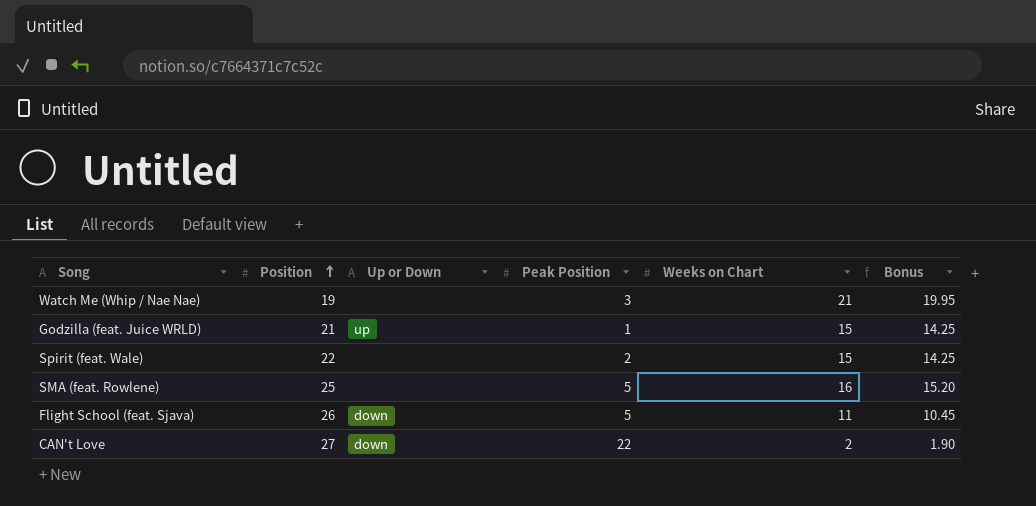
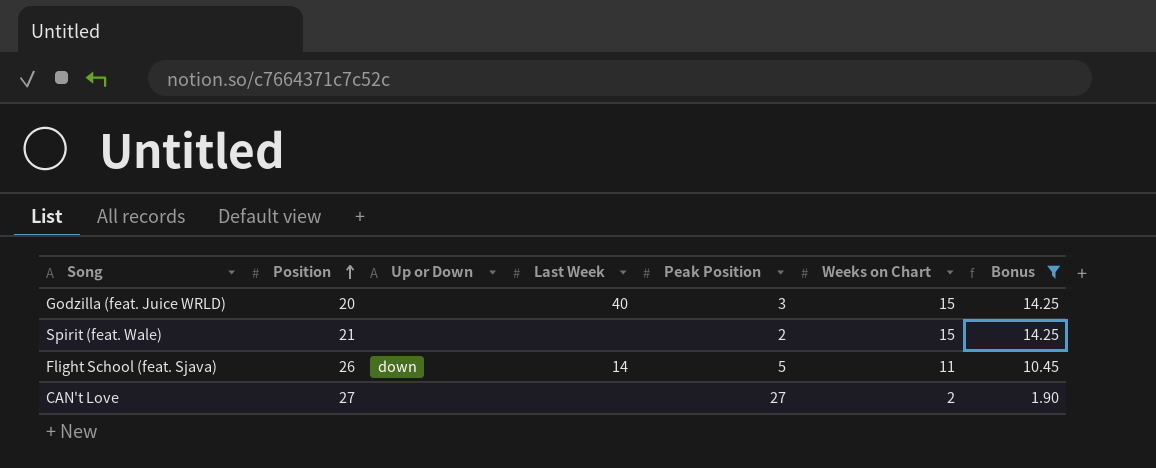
filter: none -> Bonus <= 14.25
column Last Week | position: none -> 4
Godzilla (feat. Juice WRLD) | Position: 21 -> 20
Godzilla (feat. Juice WRLD) | Up or Down: up -> none
Godzilla (feat. Juice WRLD) | Peak Position: 1 -> 3
Spirit (feat. Wale) | Position: 22 -> 21
CAN't Love | Up or Down: down -> none
CAN't Love | Peak Position: 22 -> 27

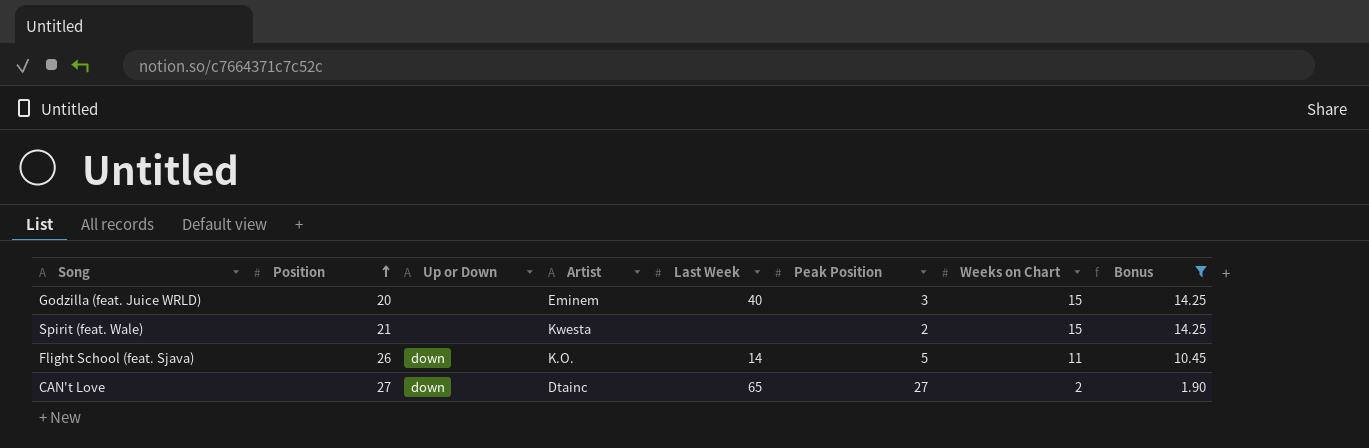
column Artist | position: none -> 4
CAN't Love | Up or Down: none -> down
CAN't Love | Last Week: none -> 65

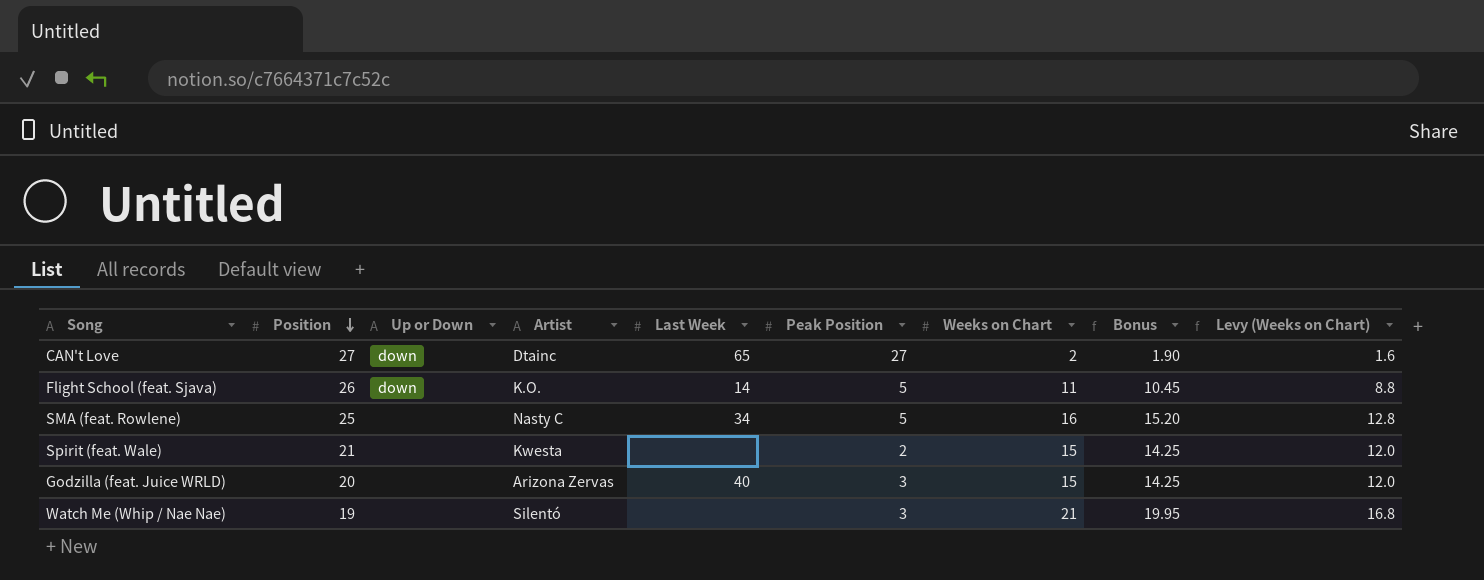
filter: Bonus <= 14.25 -> none
row order: Position ascending -> Position descending
column Levy (Weeks on Chart) | formula: none -> [Weeks on Chart] * 0.8
Godzilla (feat. Juice WRLD) | Artist: Eminem -> Arizona Zervas

